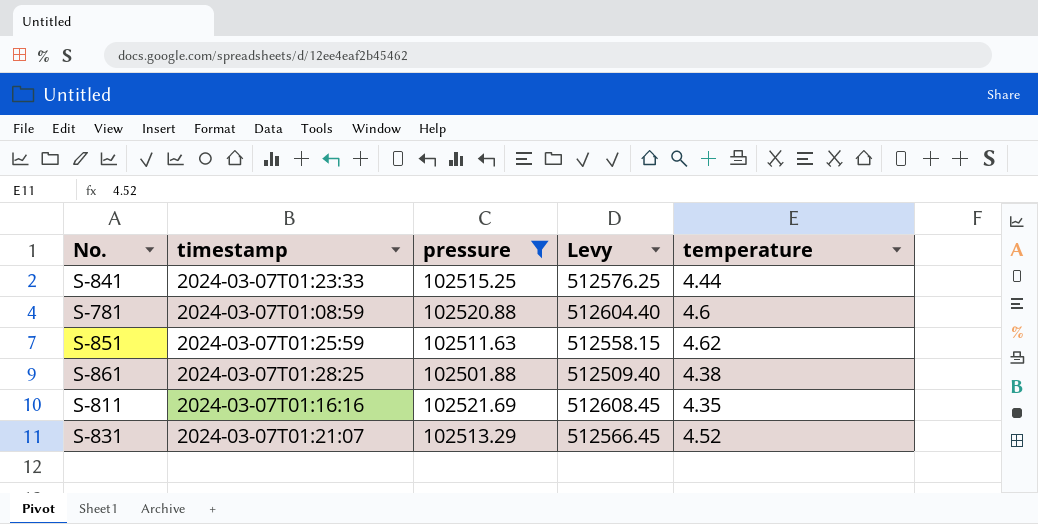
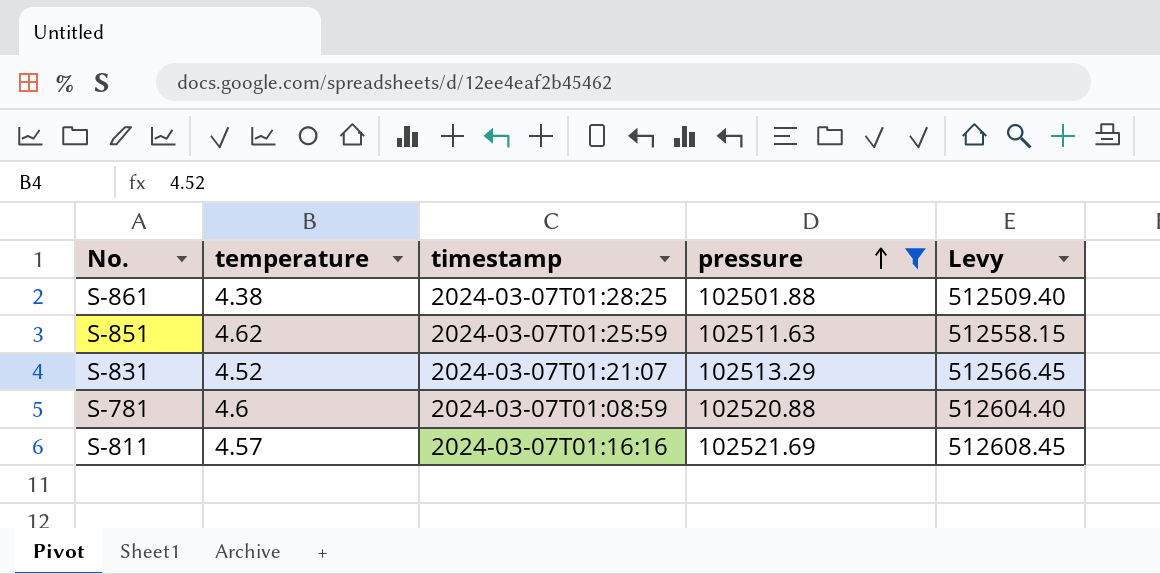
row order: none -> pressure ascending
column temperature | position: 5 -> 2
row S-841: 2024-03-07T01:23:33 | 102515.25 | 512576.25 | 4.44 -> none
S-811 | temperature: 4.35 -> 4.57

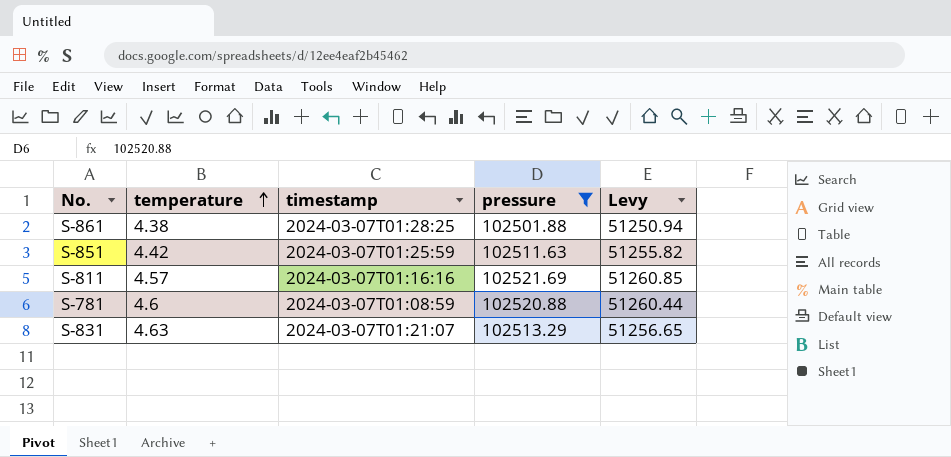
row order: pressure ascending -> temperature ascending
column Levy | formula: [pressure] * 5 -> [pressure] * 0.5
S-851 | temperature: 4.62 -> 4.42
S-831 | temperature: 4.52 -> 4.63

